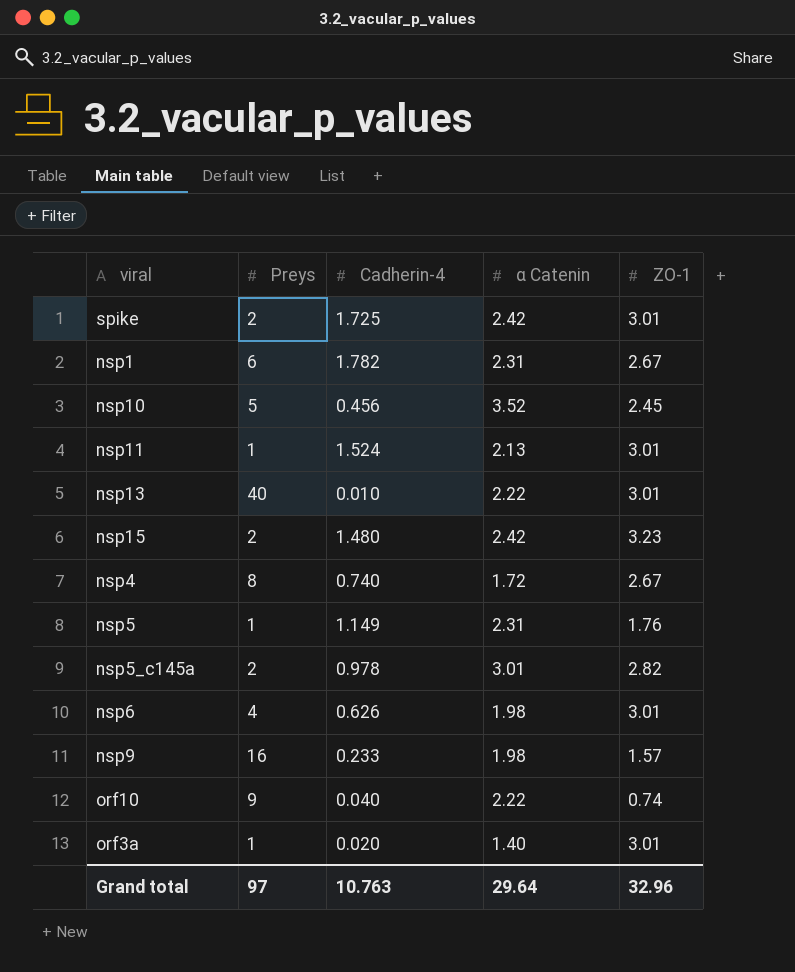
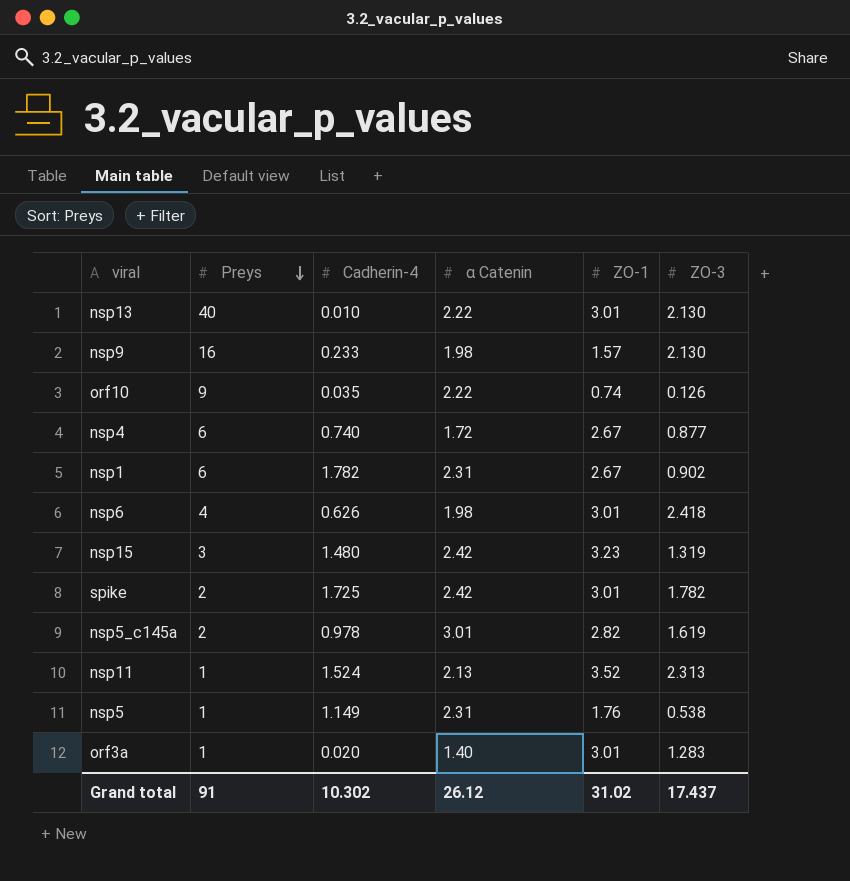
row order: none -> Preys descending
column ZO-3 | position: none -> 6
row nsp10: 5 | 0.456 | 3.52 | 2.45 -> none
orf10 | Cadherin-4: 0.040 -> 0.035
nsp4 | Preys: 8 -> 6
nsp15 | Preys: 2 -> 3
nsp11 | ZO-1: 3.01 -> 3.52
Grand total | Preys: 97 -> 91
Grand total | Cadherin-4: 10.763 -> 10.302
Grand total | α Catenin: 29.64 -> 26.12
Grand total | ZO-1: 32.96 -> 31.02

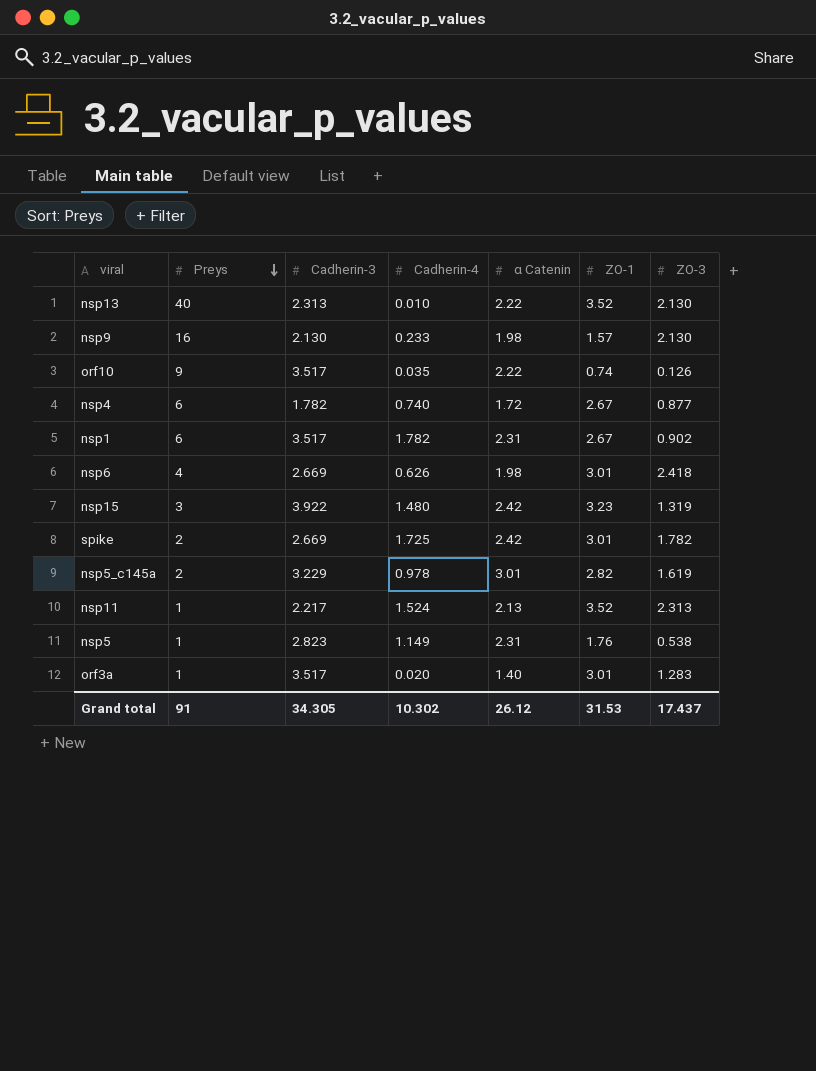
column Cadherin-3 | position: none -> 3
nsp13 | ZO-1: 3.01 -> 3.52
Grand total | ZO-1: 31.02 -> 31.53

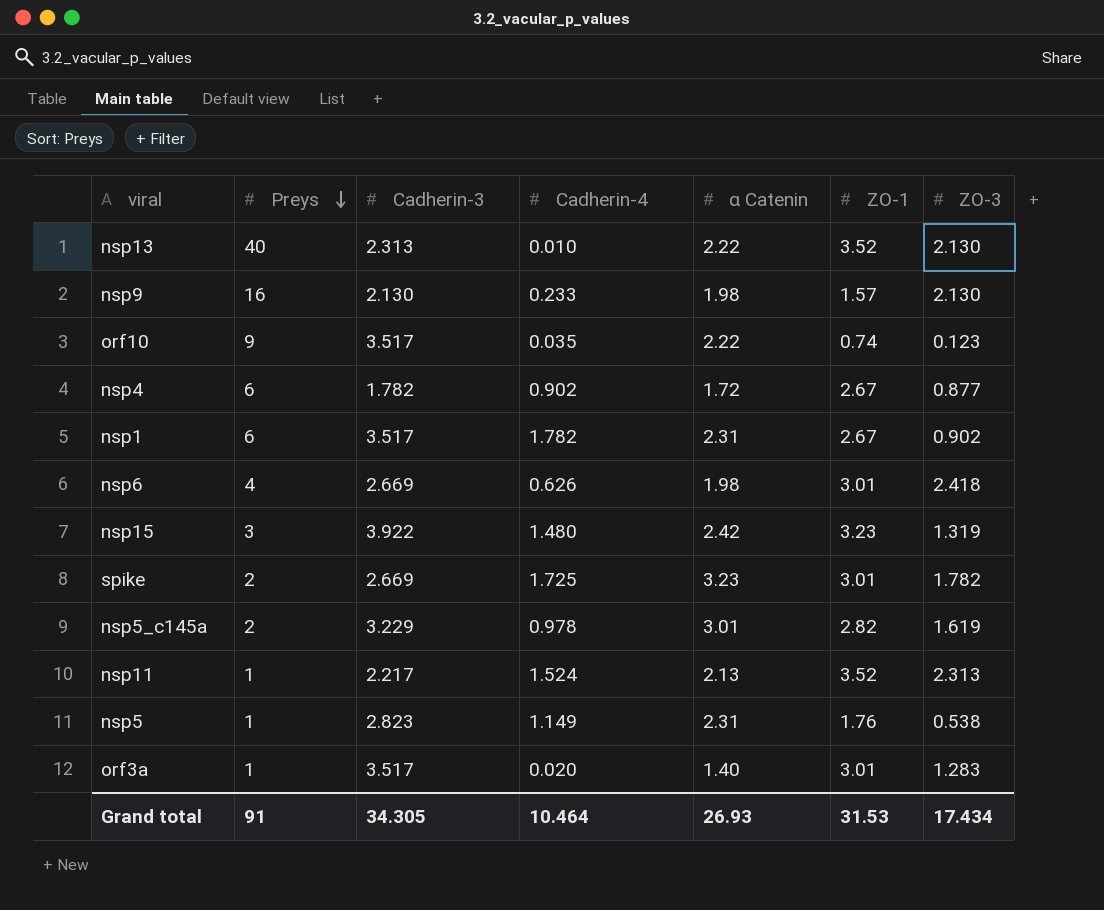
orf10 | ZO-3: 0.126 -> 0.123
nsp4 | Cadherin-4: 0.740 -> 0.902
spike | α Catenin: 2.42 -> 3.23
Grand total | Cadherin-4: 10.302 -> 10.464
Grand total | α Catenin: 26.12 -> 26.93
Grand total | ZO-3: 17.437 -> 17.434

